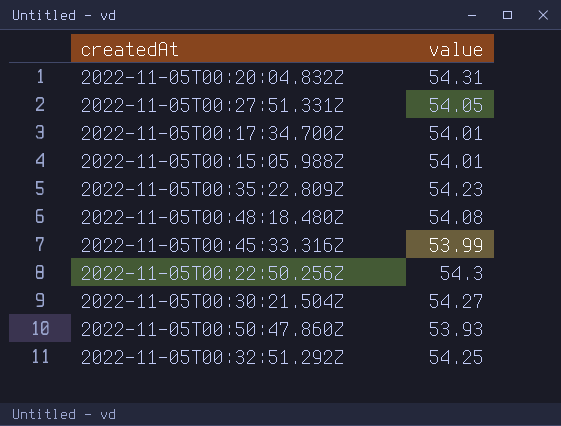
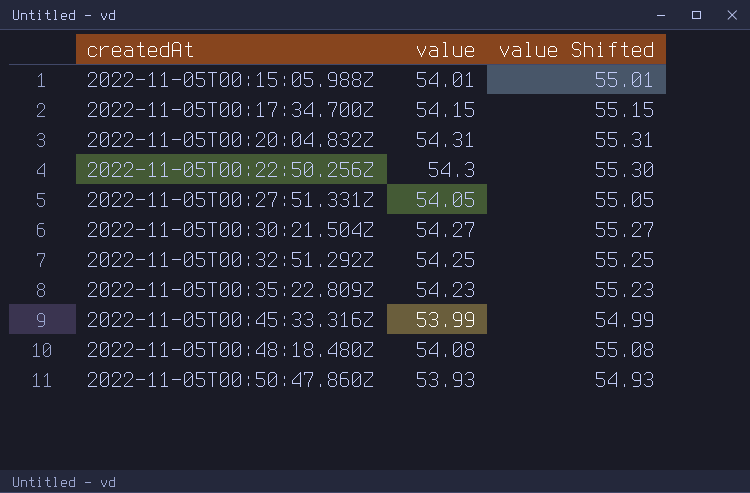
row order: none -> createdAt ascending
column value Shifted | formula: none -> [value] + 1
2022-11-05T00:17:34.700Z | value: 54.01 -> 54.15

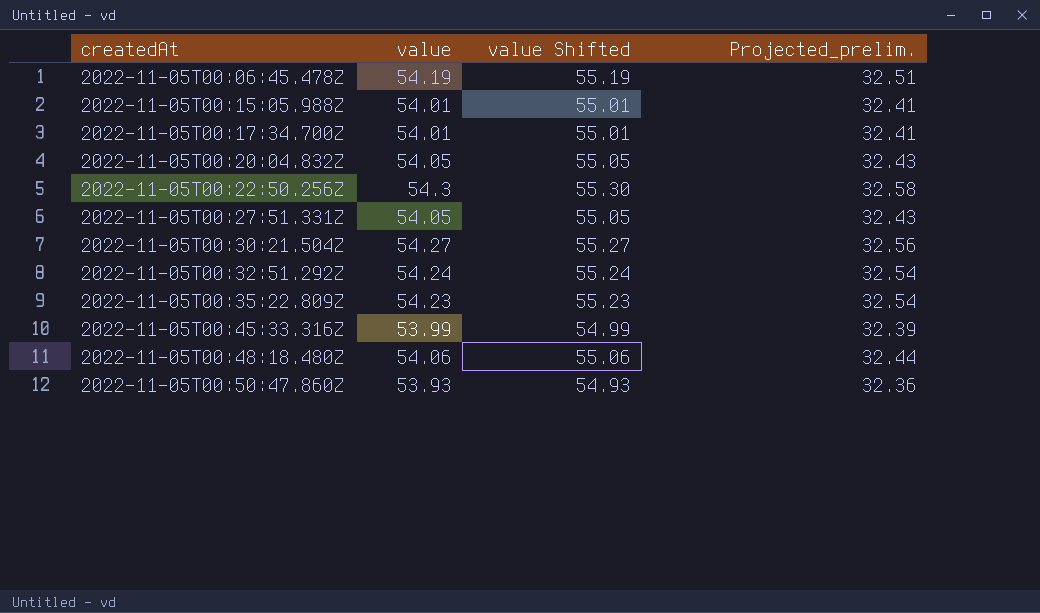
column Projected_prelim. | formula: none -> [value] * 0.6
row 2022-11-05T00:06:45.478Z: none -> 54.19 | 55.19 | 32.51
2022-11-05T00:17:34.700Z | value: 54.15 -> 54.01
2022-11-05T00:17:34.700Z | value Shifted: 55.15 -> 55.01
2022-11-05T00:20:04.832Z | value: 54.31 -> 54.05
2022-11-05T00:20:04.832Z | value Shifted: 55.31 -> 55.05
2022-11-05T00:32:51.292Z | value: 54.25 -> 54.24
2022-11-05T00:32:51.292Z | value Shifted: 55.25 -> 55.24
2022-11-05T00:48:18.480Z | value: 54.08 -> 54.06
2022-11-05T00:48:18.480Z | value Shifted: 55.08 -> 55.06

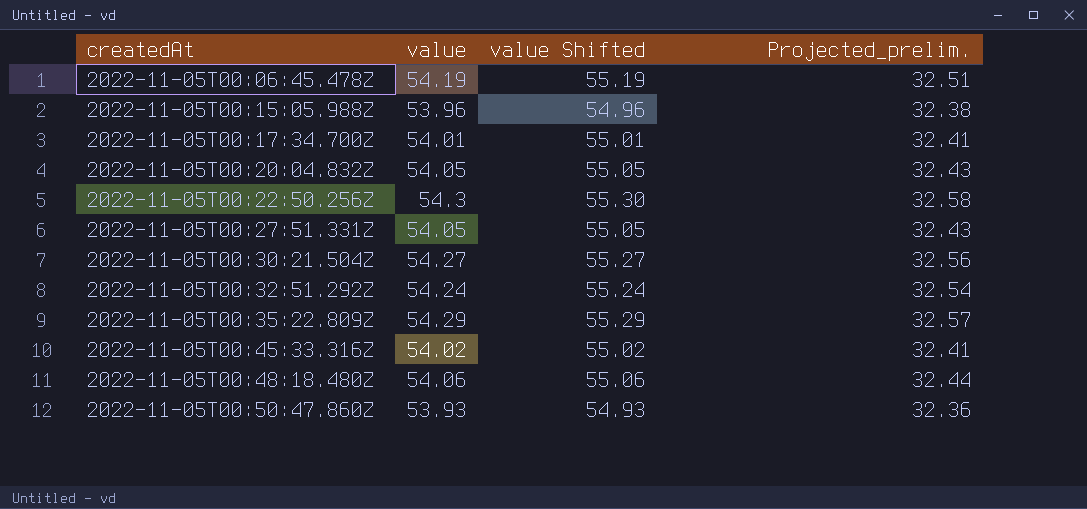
2022-11-05T00:15:05.988Z | value: 54.01 -> 53.96
2022-11-05T00:15:05.988Z | value Shifted: 55.01 -> 54.96
2022-11-05T00:15:05.988Z | Projected_prelim.: 32.41 -> 32.38
2022-11-05T00:35:22.809Z | value: 54.23 -> 54.29
2022-11-05T00:35:22.809Z | value Shifted: 55.23 -> 55.29
2022-11-05T00:35:22.809Z | Projected_prelim.: 32.54 -> 32.57
2022-11-05T00:45:33.316Z | value: 53.99 -> 54.02
2022-11-05T00:45:33.316Z | value Shifted: 54.99 -> 55.02
2022-11-05T00:45:33.316Z | Projected_prelim.: 32.39 -> 32.41

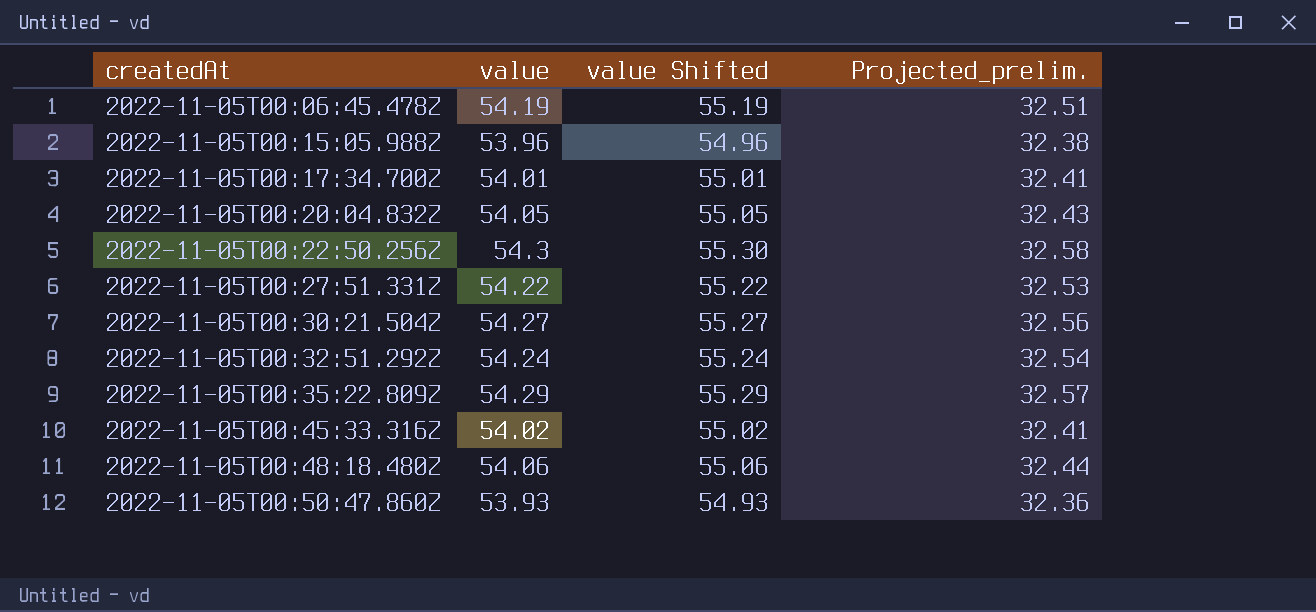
2022-11-05T00:27:51.331Z | value: 54.05 -> 54.22
2022-11-05T00:27:51.331Z | value Shifted: 55.05 -> 55.22
2022-11-05T00:27:51.331Z | Projected_prelim.: 32.43 -> 32.53

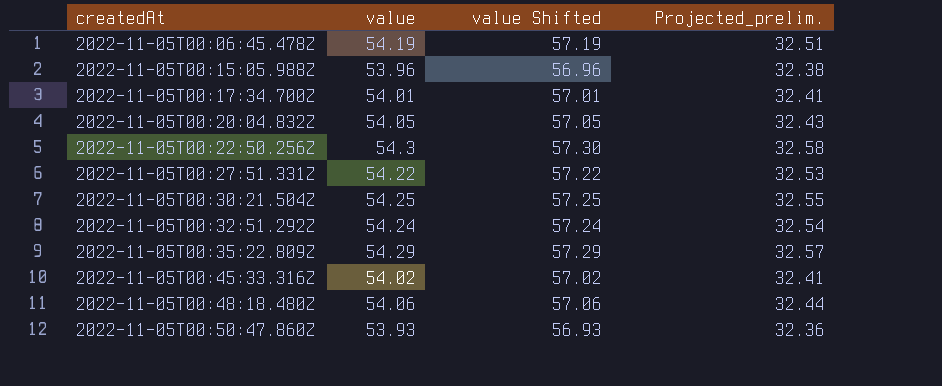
column value Shifted | formula: [value] + 1 -> [value] + 3
2022-11-05T00:30:21.504Z | value: 54.27 -> 54.25
2022-11-05T00:30:21.504Z | Projected_prelim.: 32.56 -> 32.55

